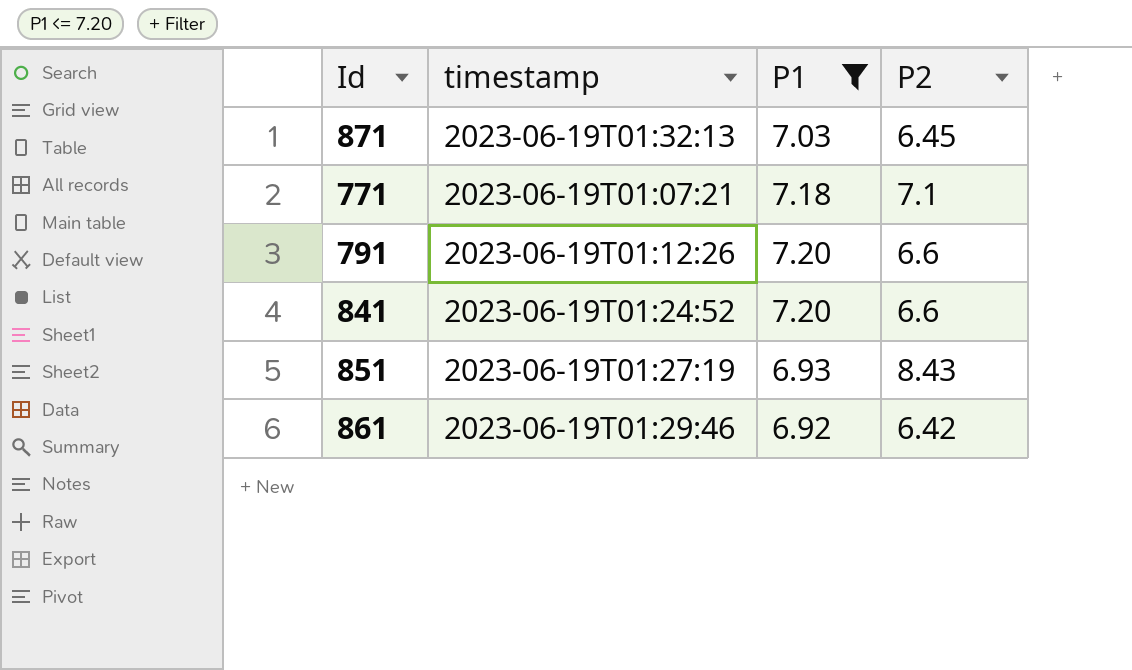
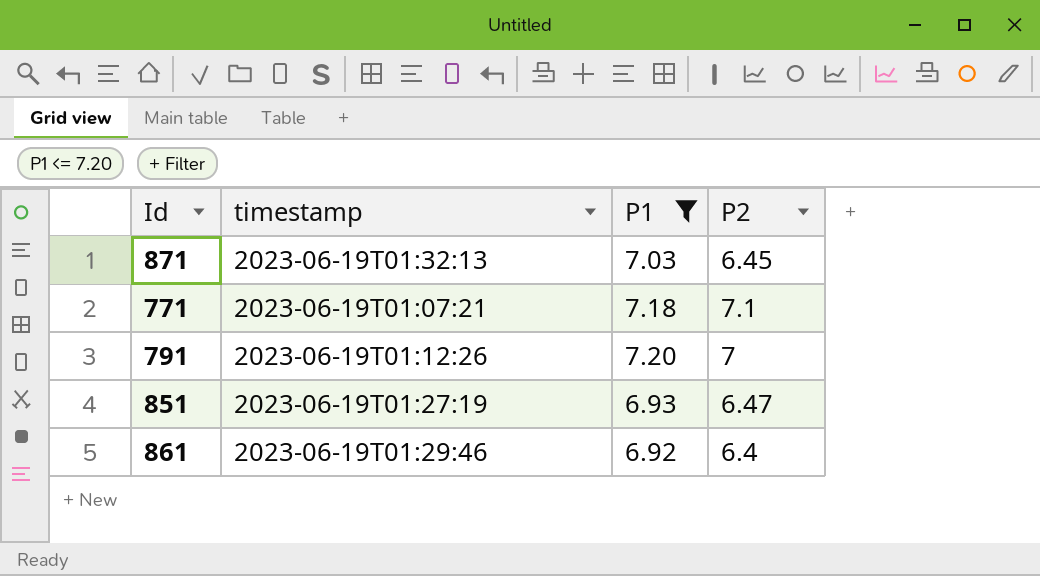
row 841: 2023-06-19T01:24:52 | 7.20 | 6.6 -> none
791 | P2: 6.6 -> 7
851 | P2: 8.43 -> 6.47
861 | P2: 6.42 -> 6.4

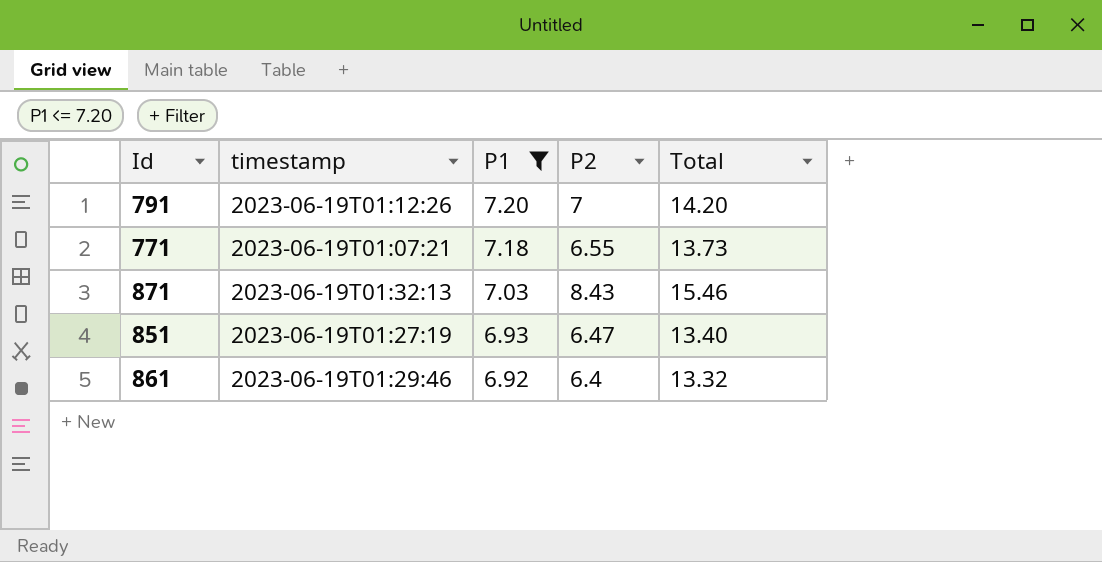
row order: none -> P1 descending
column Total | formula: none -> [P1] + [P2]
771 | P2: 7.1 -> 6.55
871 | P2: 6.45 -> 8.43

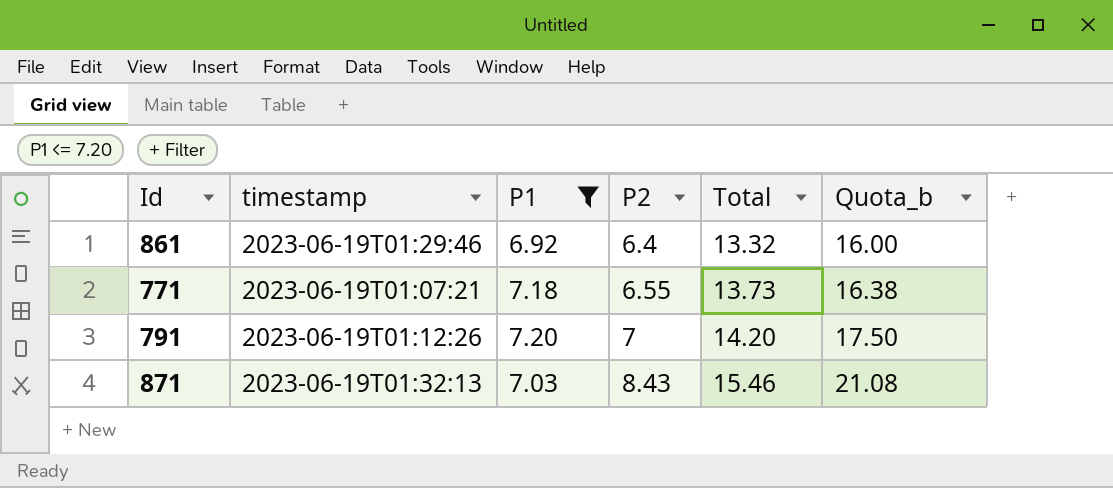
row order: P1 descending -> P2 ascending
column Quota_b | formula: none -> [P2] * 2.5
row 851: 2023-06-19T01:27:19 | 6.93 | 6.47 | 13.40 -> none

